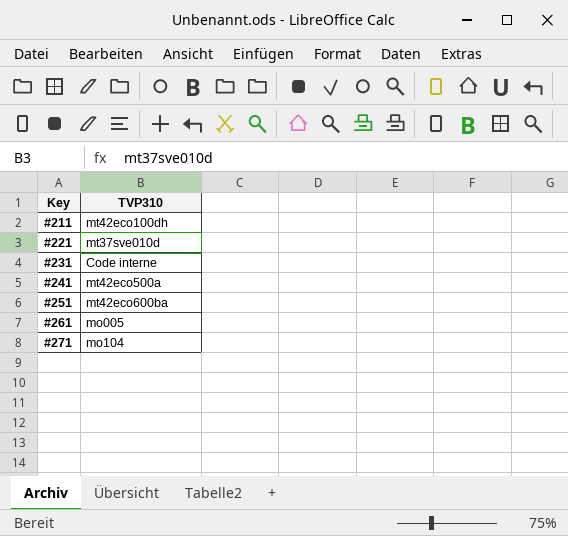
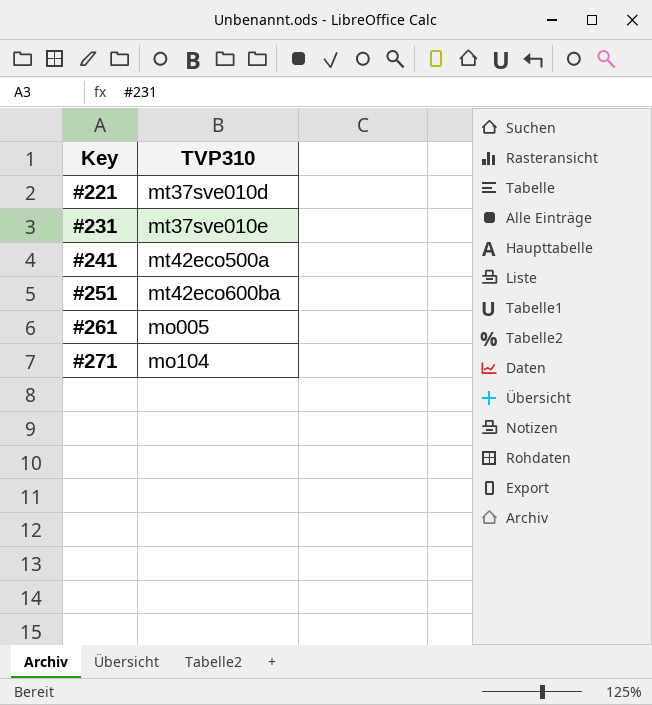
row #211: mt42eco100dh -> none
#231 | TVP310: Code interne -> mt37sve010e

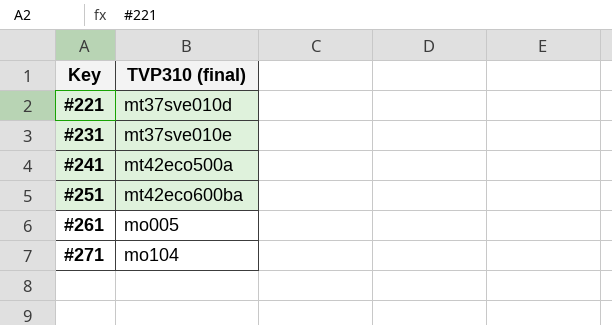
column name: TVP310 -> TVP310 (final)

